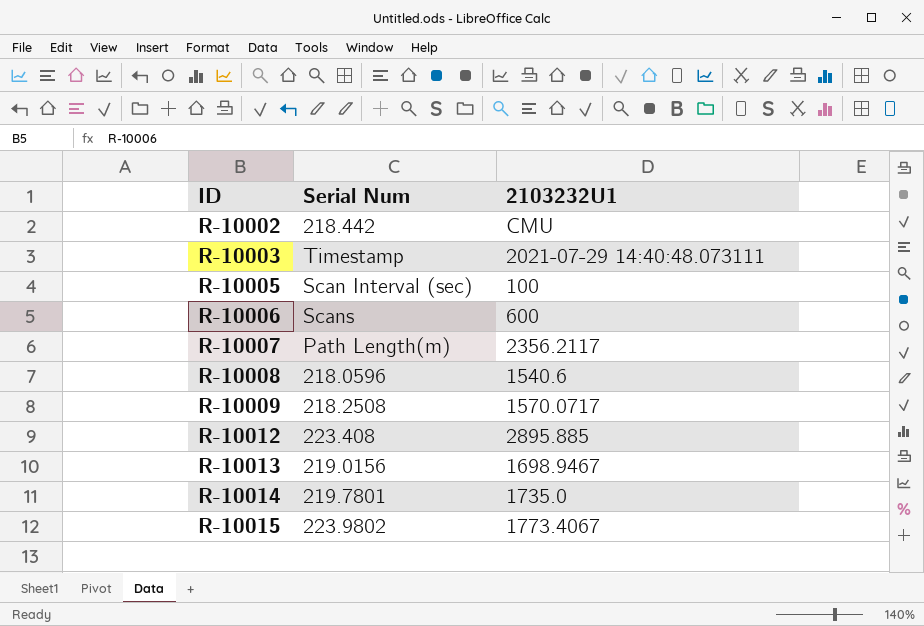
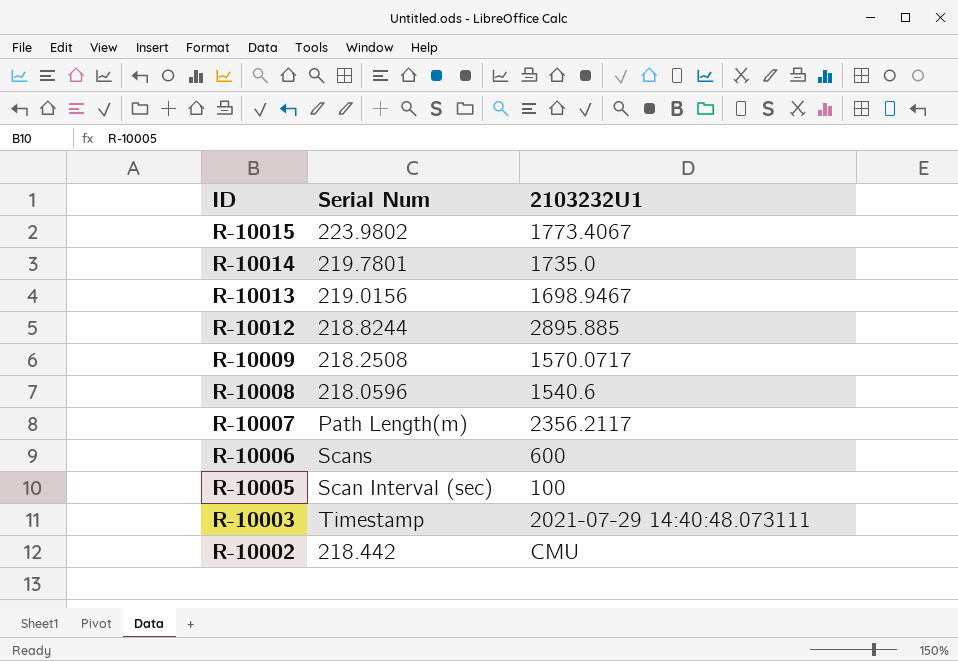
row order: ID ascending -> ID descending
R-10012 | Serial Num: 223.408 -> 218.8244

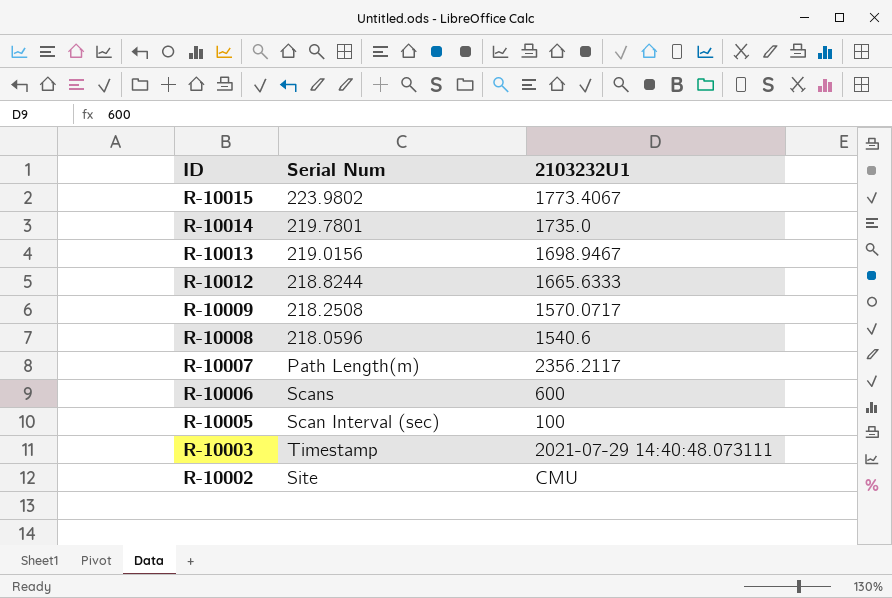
R-10012 | 2103232U1: 2895.885 -> 1665.6333
R-10002 | Serial Num: 218.442 -> Site

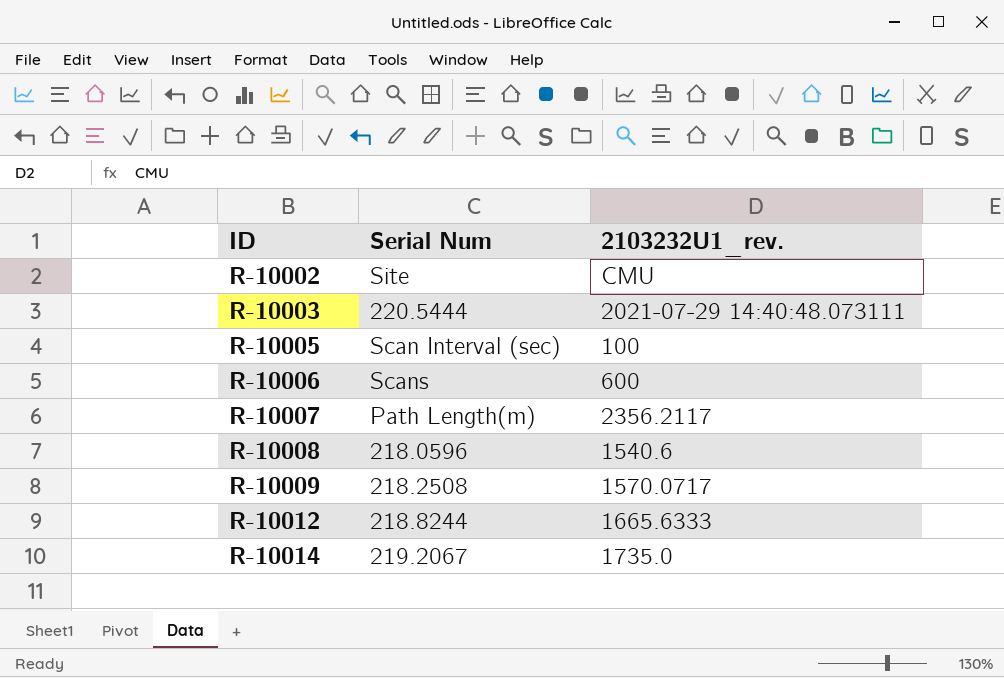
row order: ID descending -> ID ascending
column name: 2103232U1 -> 2103232U1_rev.
row R-10015: 223.9802 | 1773.4067 -> none
row R-10013: 219.0156 | 1698.9467 -> none
R-10003 | Serial Num: Timestamp -> 220.5444
R-10014 | Serial Num: 219.7801 -> 219.2067

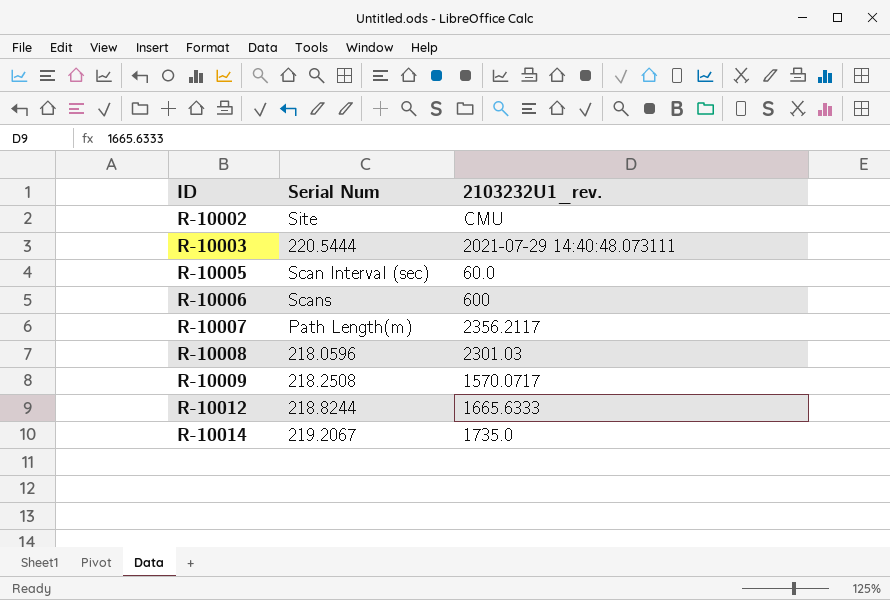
R-10005 | 2103232U1_rev.: 100 -> 60.0
R-10008 | 2103232U1_rev.: 1540.6 -> 2301.03

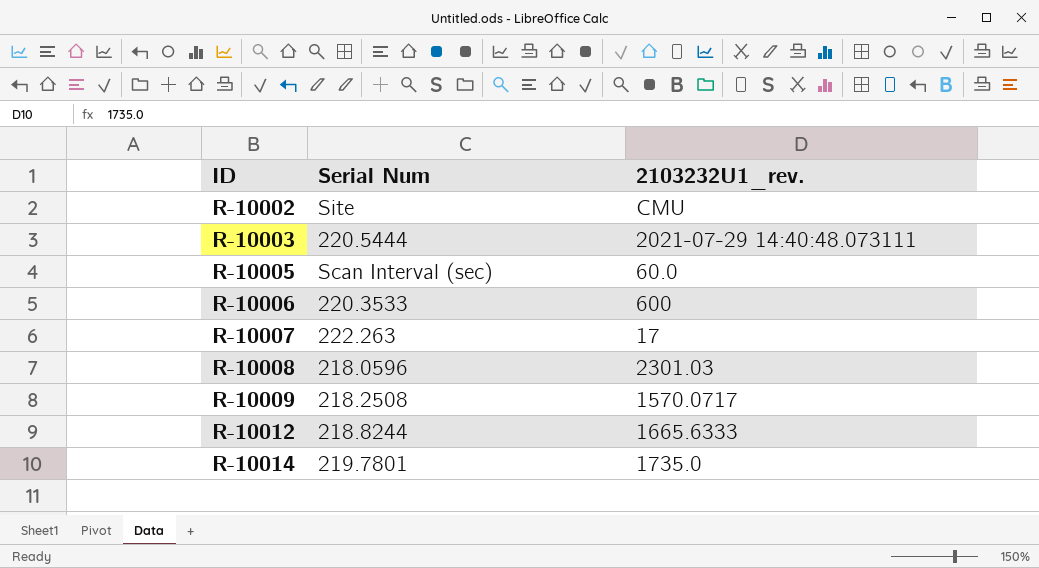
R-10006 | Serial Num: Scans -> 220.3533
R-10007 | Serial Num: Path Length(m) -> 222.263
R-10007 | 2103232U1_rev.: 2356.2117 -> 17
R-10014 | Serial Num: 219.2067 -> 219.7801

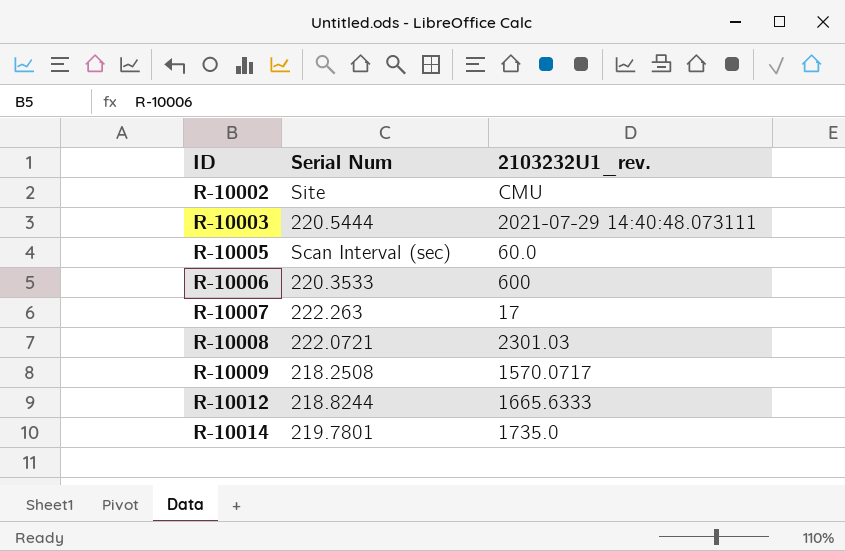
R-10008 | Serial Num: 218.0596 -> 222.0721

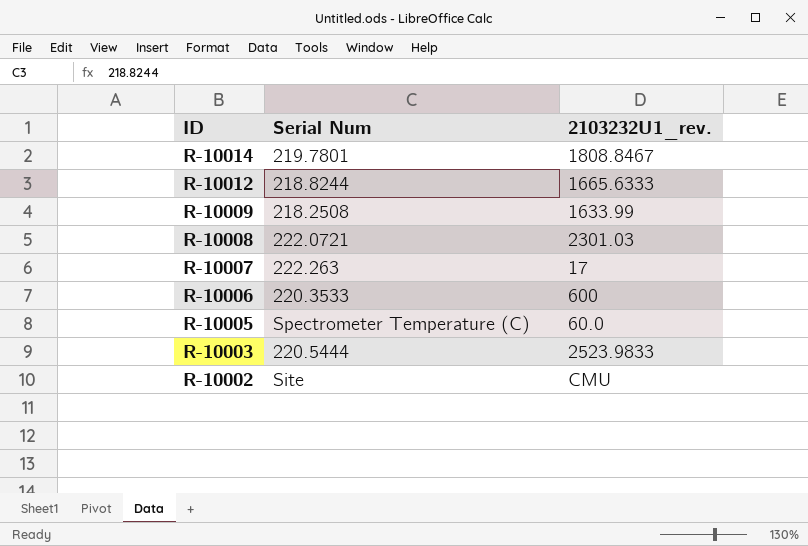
row order: ID ascending -> ID descending
R-10014 | 2103232U1_rev.: 1735.0 -> 1808.8467
R-10009 | 2103232U1_rev.: 1570.0717 -> 1633.99
R-10005 | Serial Num: Scan Interval (sec) -> Spectrometer Temperature (C)
R-10003 | 2103232U1_rev.: 2021-07-29 14:40:48.073111 -> 2523.9833

